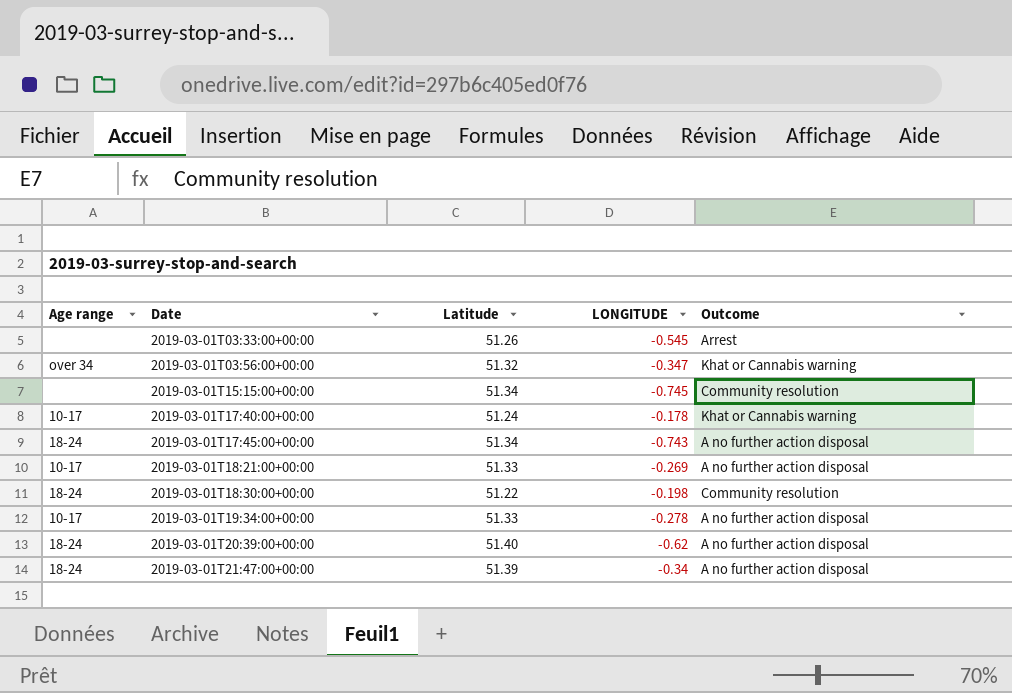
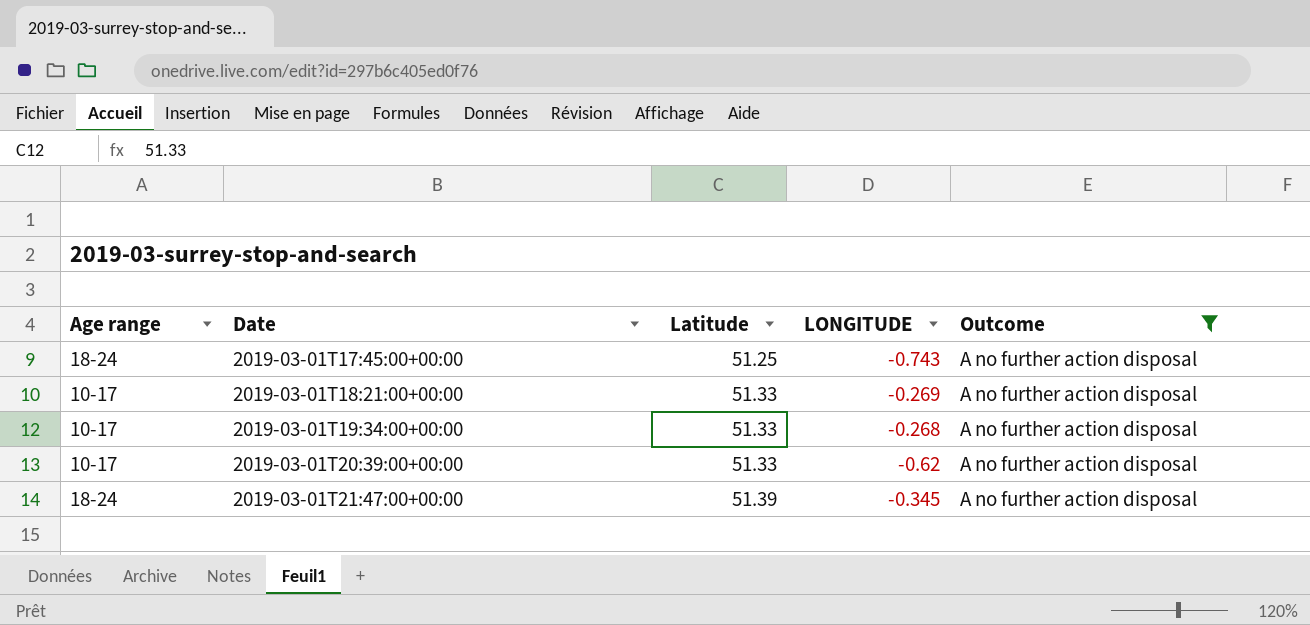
filter: none -> Outcome = A no further action disposal
2019-03-01T17:45:00+00:00 | Latitude: 51.34 -> 51.25
2019-03-01T19:34:00+00:00 | LONGITUDE: -0.278 -> -0.268
2019-03-01T20:39:00+00:00 | Age range: 18-24 -> 10-17
2019-03-01T20:39:00+00:00 | Latitude: 51.40 -> 51.33
2019-03-01T21:47:00+00:00 | LONGITUDE: -0.34 -> -0.345

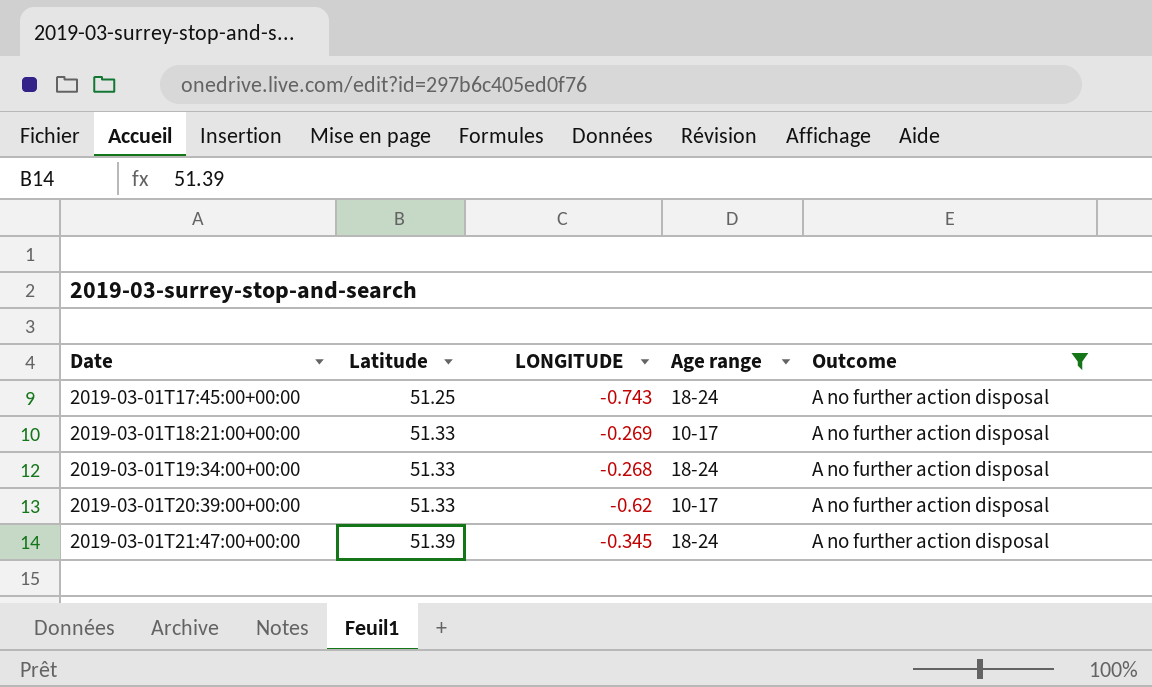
column Age range | position: 1 -> 4
2019-03-01T19:34:00+00:00 | Age range: 10-17 -> 18-24

